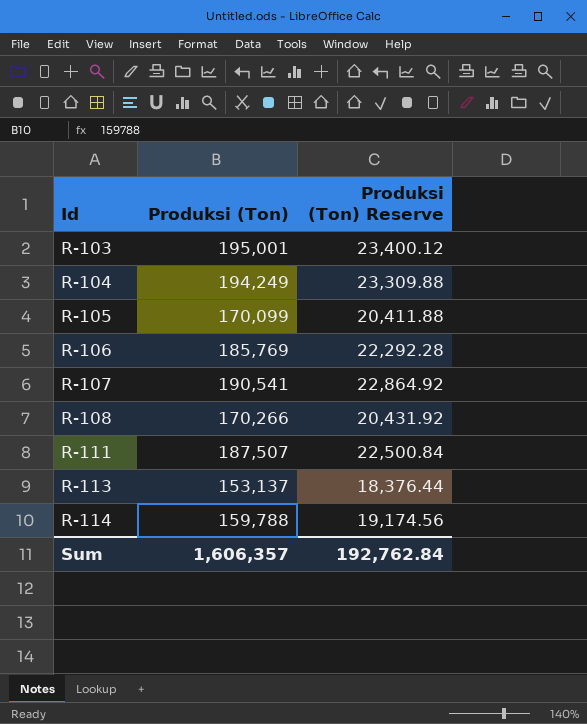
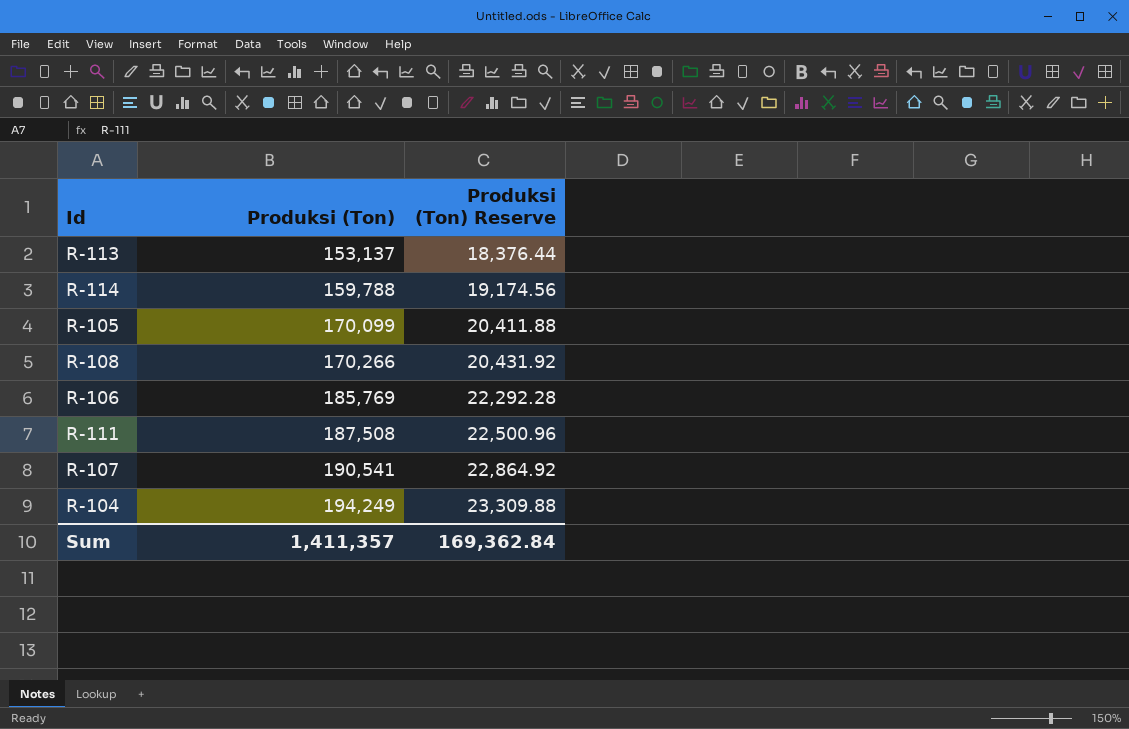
row order: Id ascending -> Produksi (Ton) ascending
row R-103: 195,001 | 23,400.12 -> none
R-111 | Produksi (Ton): 187,507 -> 187,508
R-111 | Produksi (Ton) Reserve: 22,500.84 -> 22,500.96
Sum | Produksi (Ton): 1,606,357 -> 1,411,357
Sum | Produksi (Ton) Reserve: 192,762.84 -> 169,362.84

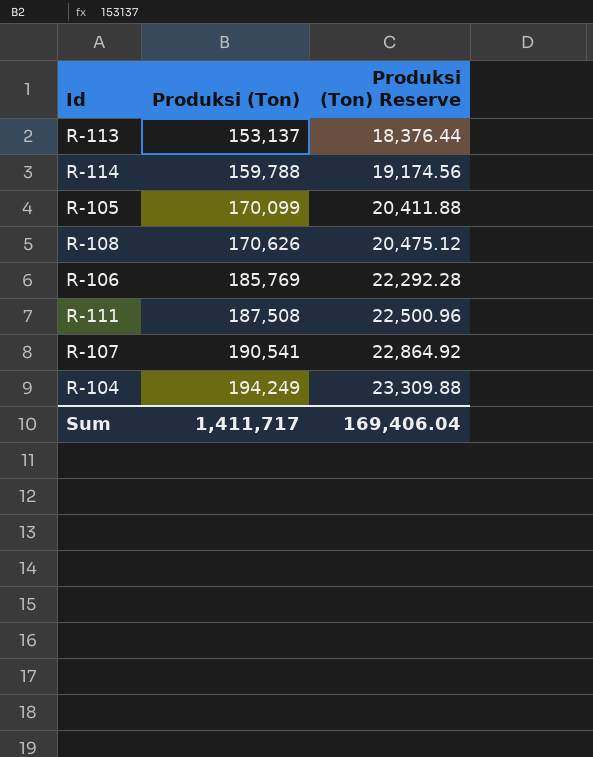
R-108 | Produksi (Ton): 170,266 -> 170,626
R-108 | Produksi (Ton) Reserve: 20,431.92 -> 20,475.12
Sum | Produksi (Ton): 1,411,357 -> 1,411,717
Sum | Produksi (Ton) Reserve: 169,362.84 -> 169,406.04

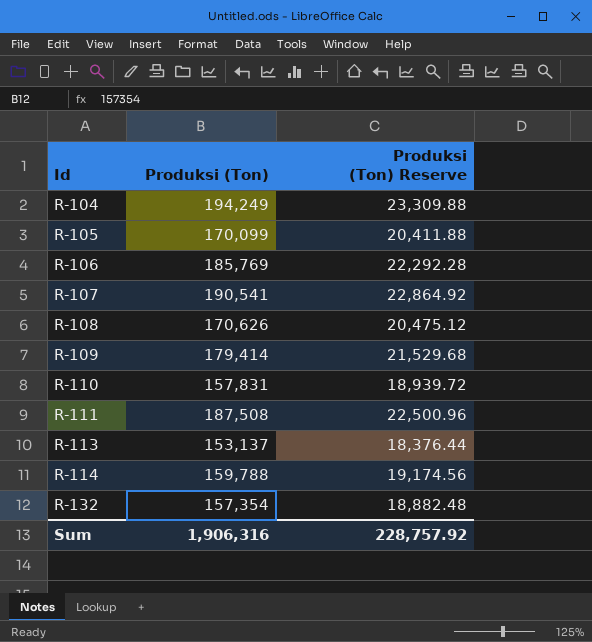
row order: Produksi (Ton) ascending -> Id ascending
row R-109: none -> 179,414 | 21,529.68
row R-110: none -> 157,831 | 18,939.72
row R-132: none -> 157,354 | 18,882.48
Sum | Produksi (Ton): 1,411,717 -> 1,906,316
Sum | Produksi (Ton) Reserve: 169,406.04 -> 228,757.92

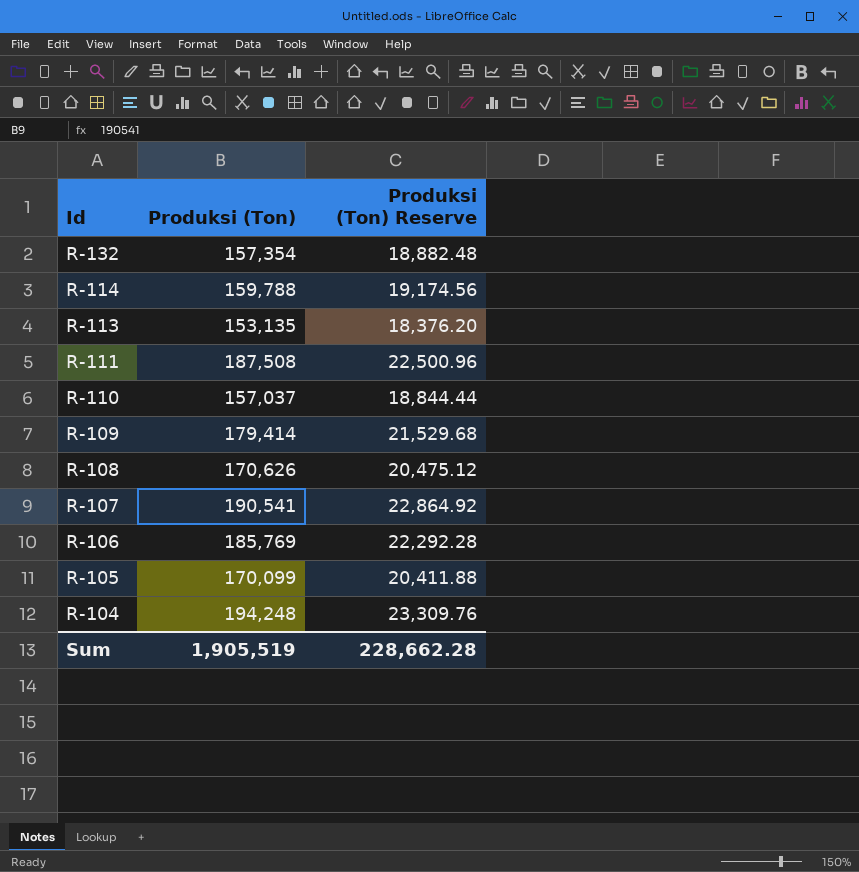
row order: Id ascending -> Id descending
R-113 | Produksi (Ton): 153,137 -> 153,135
R-113 | Produksi (Ton) Reserve: 18,376.44 -> 18,376.20
R-110 | Produksi (Ton): 157,831 -> 157,037
R-110 | Produksi (Ton) Reserve: 18,939.72 -> 18,844.44
R-104 | Produksi (Ton): 194,249 -> 194,248
R-104 | Produksi (Ton) Reserve: 23,309.88 -> 23,309.76
Sum | Produksi (Ton): 1,906,316 -> 1,905,519
Sum | Produksi (Ton) Reserve: 228,757.92 -> 228,662.28

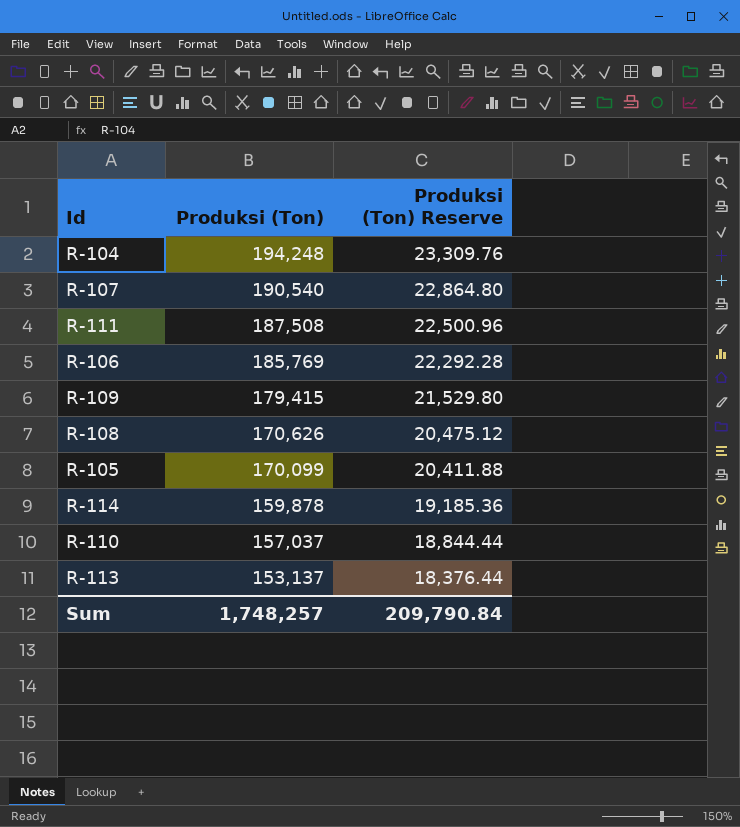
row order: Id descending -> Produksi (Ton) descending
row R-132: 157,354 | 18,882.48 -> none
R-107 | Produksi (Ton): 190,541 -> 190,540
R-107 | Produksi (Ton) Reserve: 22,864.92 -> 22,864.80
R-109 | Produksi (Ton): 179,414 -> 179,415
R-109 | Produksi (Ton) Reserve: 21,529.68 -> 21,529.80
R-114 | Produksi (Ton): 159,788 -> 159,878
R-114 | Produksi (Ton) Reserve: 19,174.56 -> 19,185.36
R-113 | Produksi (Ton): 153,135 -> 153,137
R-113 | Produksi (Ton) Reserve: 18,376.20 -> 18,376.44
Sum | Produksi (Ton): 1,905,519 -> 1,748,257
Sum | Produksi (Ton) Reserve: 228,662.28 -> 209,790.84

